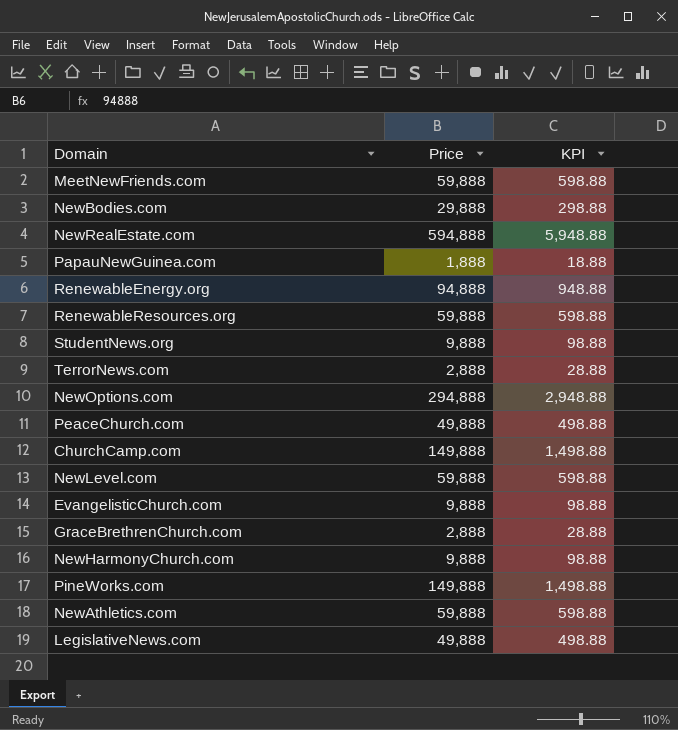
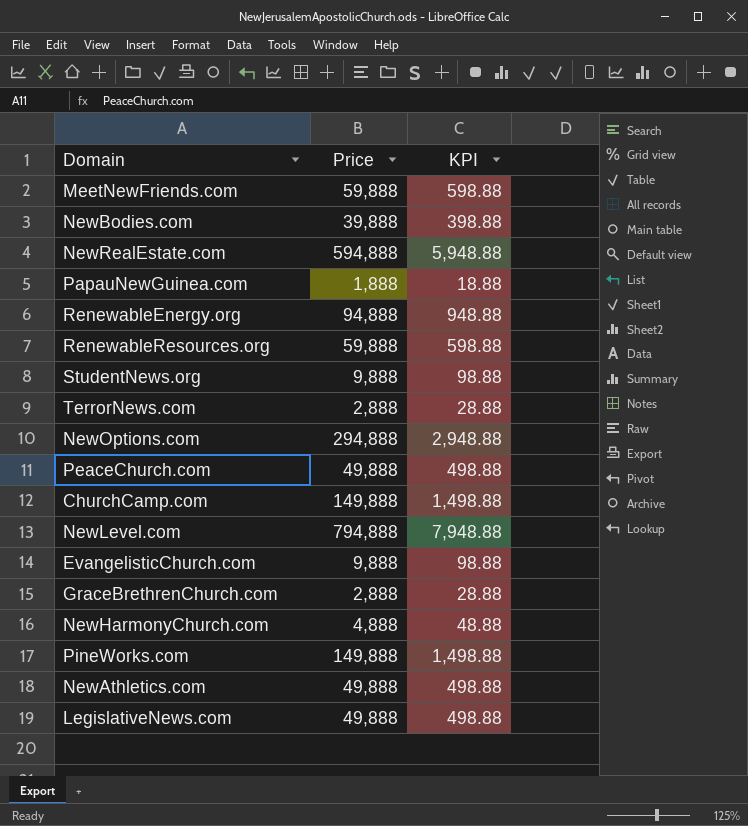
NewBodies.com | Price: 29,888 -> 39,888
NewBodies.com | KPI: 298.88 -> 398.88
NewLevel.com | Price: 59,888 -> 794,888
NewLevel.com | KPI: 598.88 -> 7,948.88
NewHarmonyChurch.com | Price: 9,888 -> 4,888
NewHarmonyChurch.com | KPI: 98.88 -> 48.88
NewAthletics.com | Price: 59,888 -> 49,888
NewAthletics.com | KPI: 598.88 -> 498.88

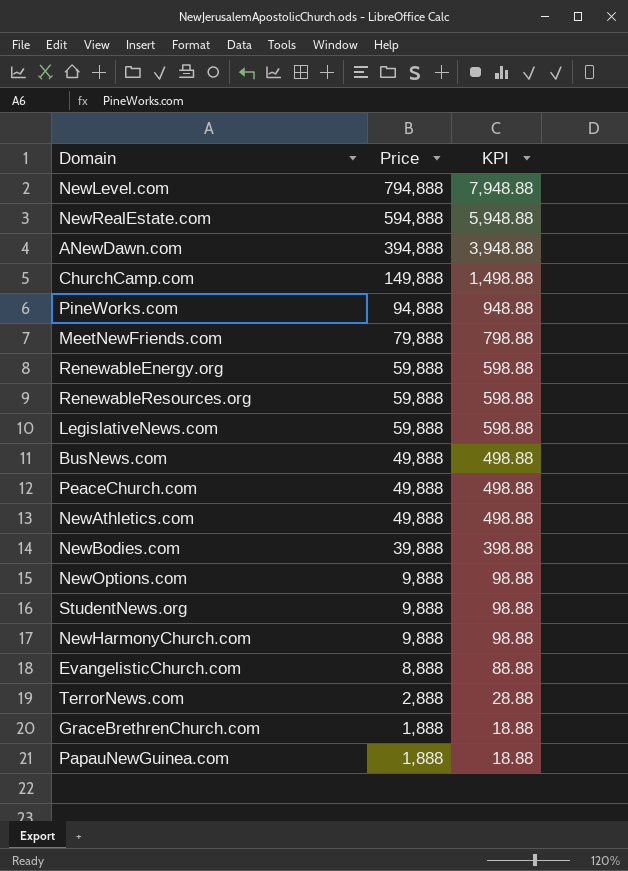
row order: none -> Price descending
row ANewDawn.com: none -> 394,888 | 3,948.88
PineWorks.com | Price: 149,888 -> 94,888
PineWorks.com | KPI: 1,498.88 -> 948.88
MeetNewFriends.com | Price: 59,888 -> 79,888
MeetNewFriends.com | KPI: 598.88 -> 798.88
RenewableEnergy.org | Price: 94,888 -> 59,888
RenewableEnergy.org | KPI: 948.88 -> 598.88
LegislativeNews.com | Price: 49,888 -> 59,888
LegislativeNews.com | KPI: 498.88 -> 598.88
row BusNews.com: none -> 49,888 | 498.88
NewOptions.com | Price: 294,888 -> 9,888
NewOptions.com | KPI: 2,948.88 -> 98.88
NewHarmonyChurch.com | Price: 4,888 -> 9,888
NewHarmonyChurch.com | KPI: 48.88 -> 98.88
EvangelisticChurch.com | Price: 9,888 -> 8,888
EvangelisticChurch.com | KPI: 98.88 -> 88.88
GraceBrethrenChurch.com | Price: 2,888 -> 1,888
GraceBrethrenChurch.com | KPI: 28.88 -> 18.88

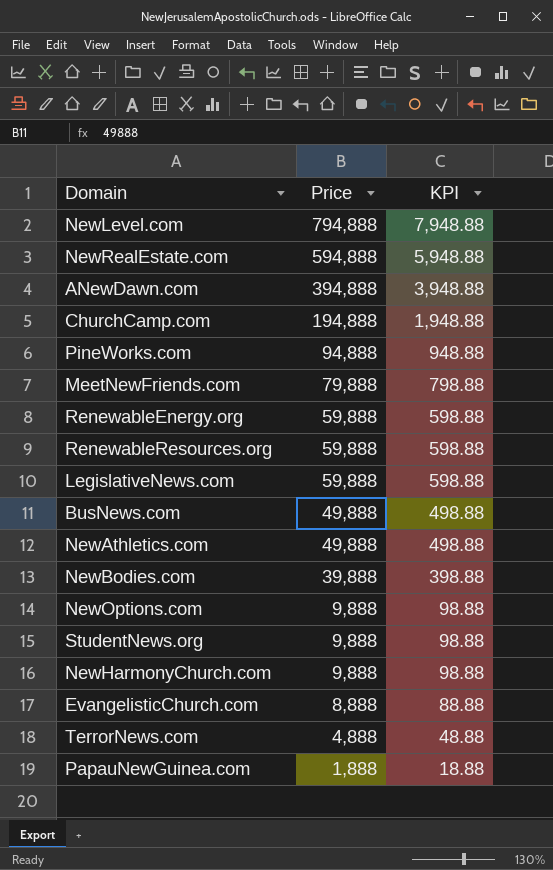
row PeaceChurch.com: 49,888 | 498.88 -> none
row GraceBrethrenChurch.com: 1,888 | 18.88 -> none
ChurchCamp.com | Price: 149,888 -> 194,888
ChurchCamp.com | KPI: 1,498.88 -> 1,948.88
TerrorNews.com | Price: 2,888 -> 4,888
TerrorNews.com | KPI: 28.88 -> 48.88

